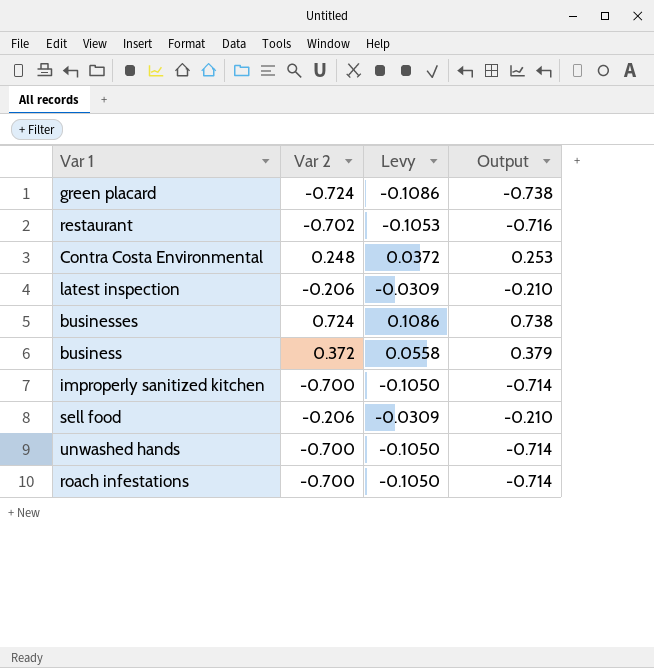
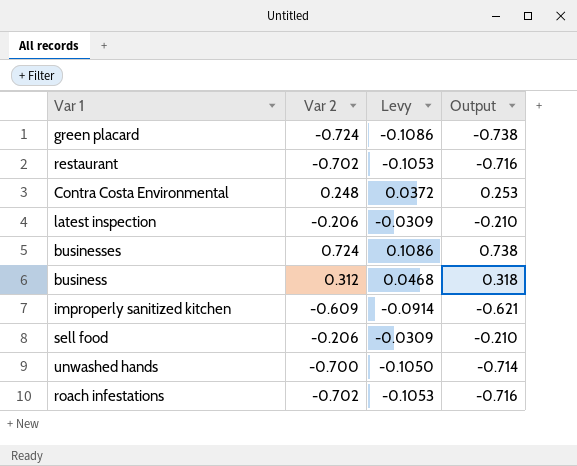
business | Var 2: 0.372 -> 0.312
business | Levy: 0.0558 -> 0.0468
business | Output: 0.379 -> 0.318
improperly sanitized kitchen | Var 2: -0.700 -> -0.609
improperly sanitized kitchen | Levy: -0.1050 -> -0.0914
improperly sanitized kitchen | Output: -0.714 -> -0.621
roach infestations | Var 2: -0.700 -> -0.702
roach infestations | Levy: -0.1050 -> -0.1053
roach infestations | Output: -0.714 -> -0.716

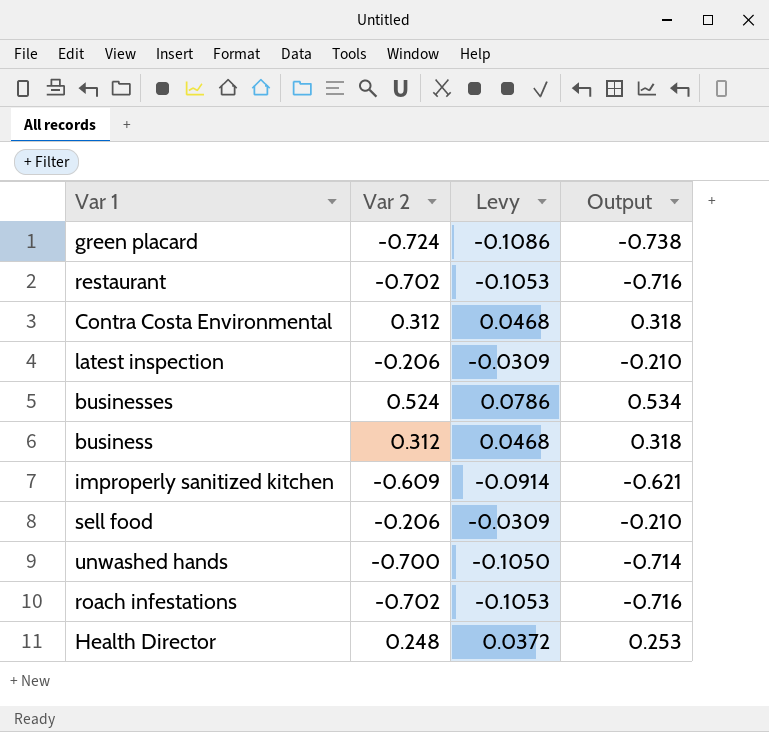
Contra Costa Environmental | Var 2: 0.248 -> 0.312
Contra Costa Environmental | Levy: 0.0372 -> 0.0468
Contra Costa Environmental | Output: 0.253 -> 0.318
businesses | Var 2: 0.724 -> 0.524
businesses | Levy: 0.1086 -> 0.0786
businesses | Output: 0.738 -> 0.534
row Health Director: none -> 0.248 | 0.0372 | 0.253

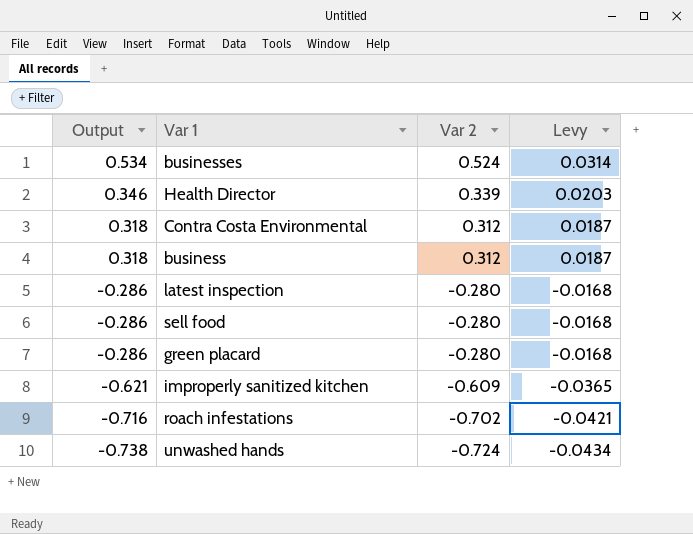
row order: none -> Output descending
column Output | position: 4 -> 1
column Levy | formula: [Var 2] * 0.15 -> [Var 2] * 0.06
row restaurant: -0.702 | -0.1053 | -0.716 -> none
Health Director | Output: 0.253 -> 0.346
Health Director | Var 2: 0.248 -> 0.339
latest inspection | Output: -0.210 -> -0.286
latest inspection | Var 2: -0.206 -> -0.280
sell food | Output: -0.210 -> -0.286
sell food | Var 2: -0.206 -> -0.280
green placard | Output: -0.738 -> -0.286
green placard | Var 2: -0.724 -> -0.280
unwashed hands | Output: -0.714 -> -0.738
unwashed hands | Var 2: -0.700 -> -0.724

